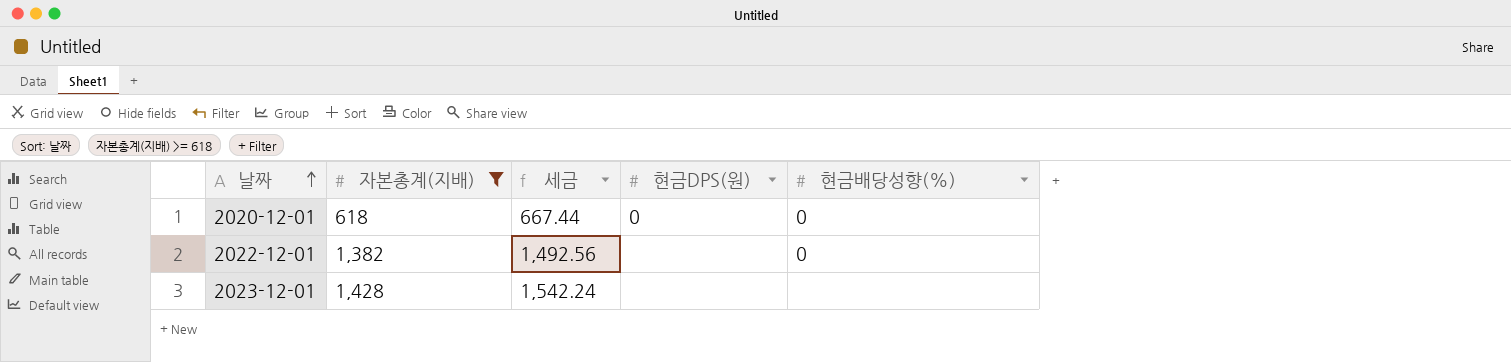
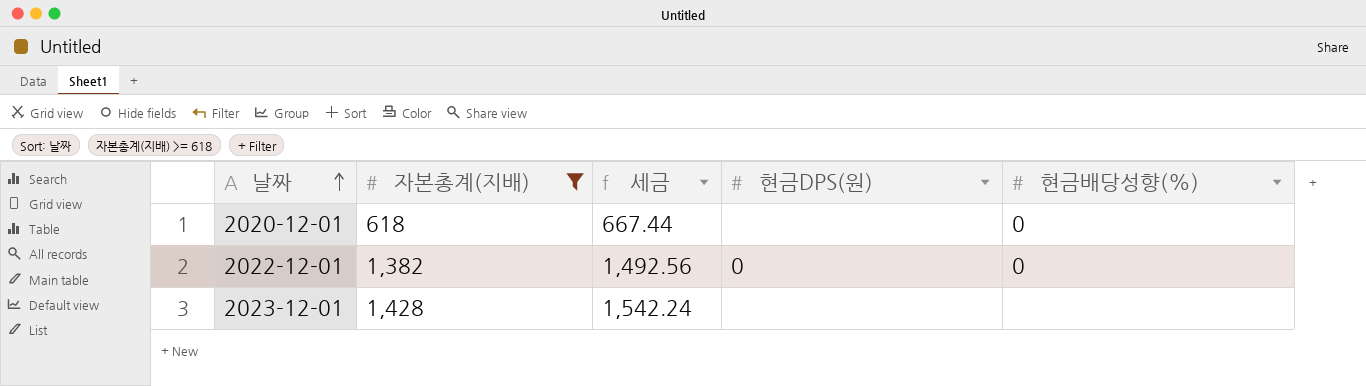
2020-12-01 | 현금DPS(원): 0 -> none
2022-12-01 | 현금DPS(원): none -> 0

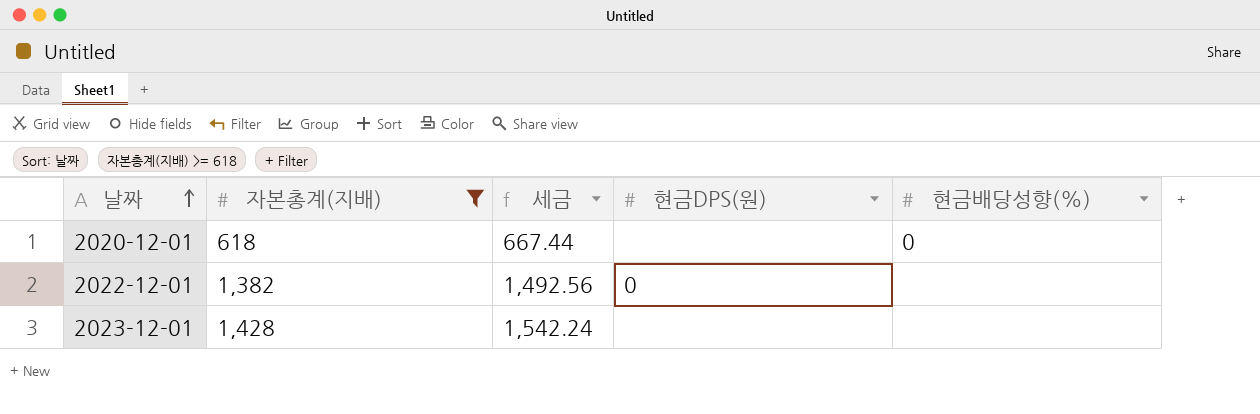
2022-12-01 | 현금배당성향(%): 0 -> none

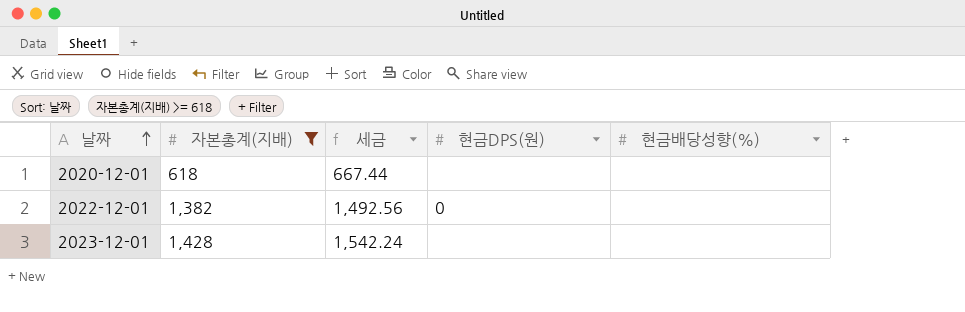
2020-12-01 | 현금배당성향(%): 0 -> none

